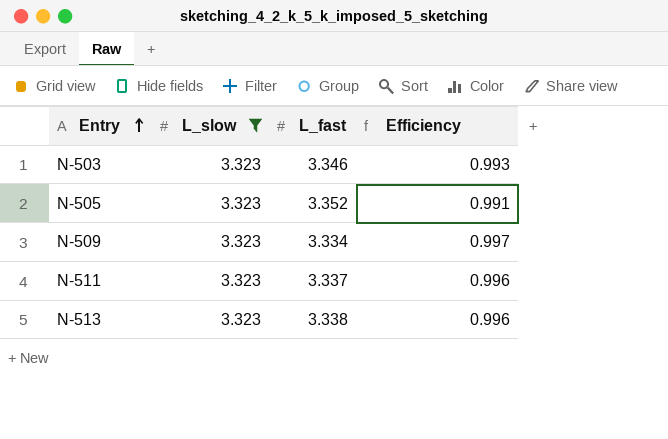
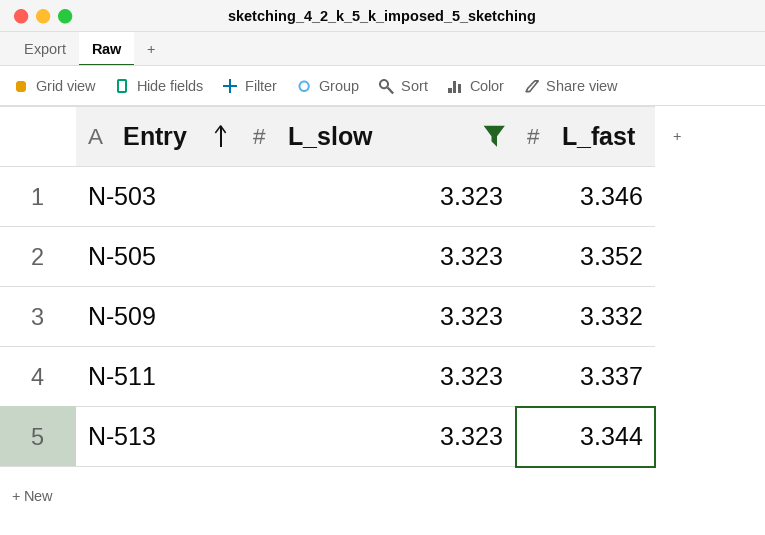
column Efficiency | formula: [L_slow] / [L_fast] -> none
N-509 | L_fast: 3.334 -> 3.332
N-513 | L_fast: 3.338 -> 3.344

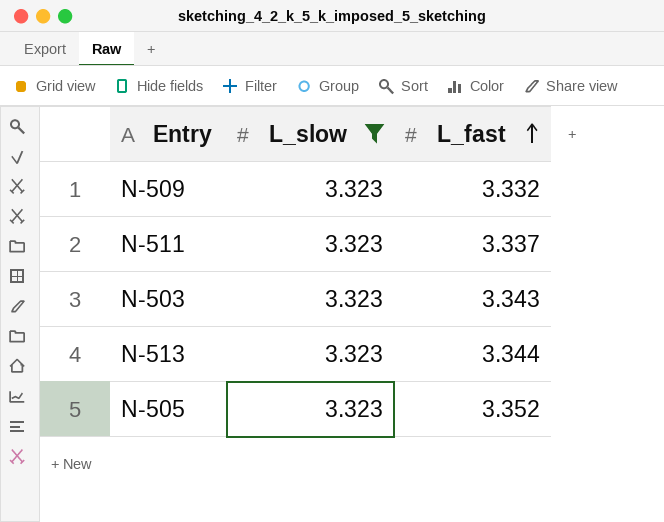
row order: Entry ascending -> L_fast ascending
N-503 | L_fast: 3.346 -> 3.343

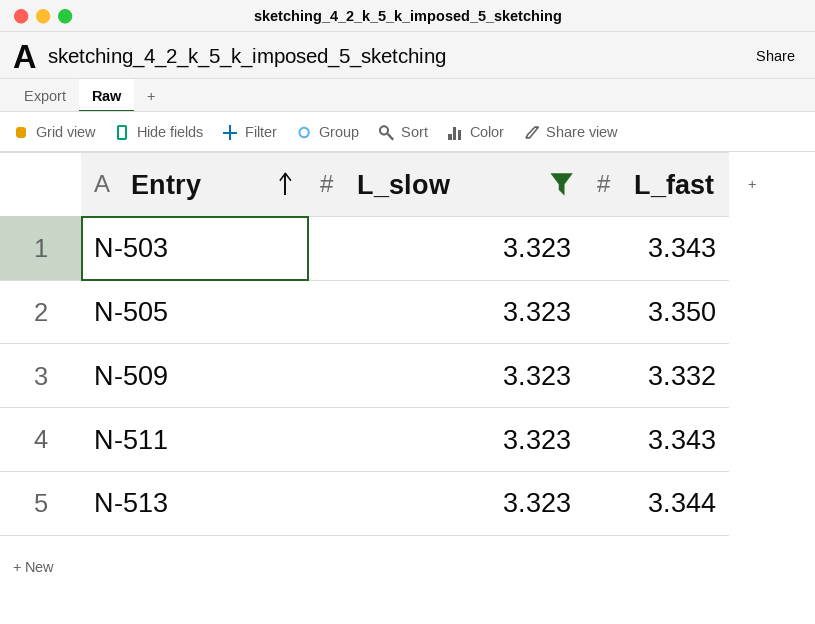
row order: L_fast ascending -> Entry ascending
N-505 | L_fast: 3.352 -> 3.350
N-511 | L_fast: 3.337 -> 3.343

